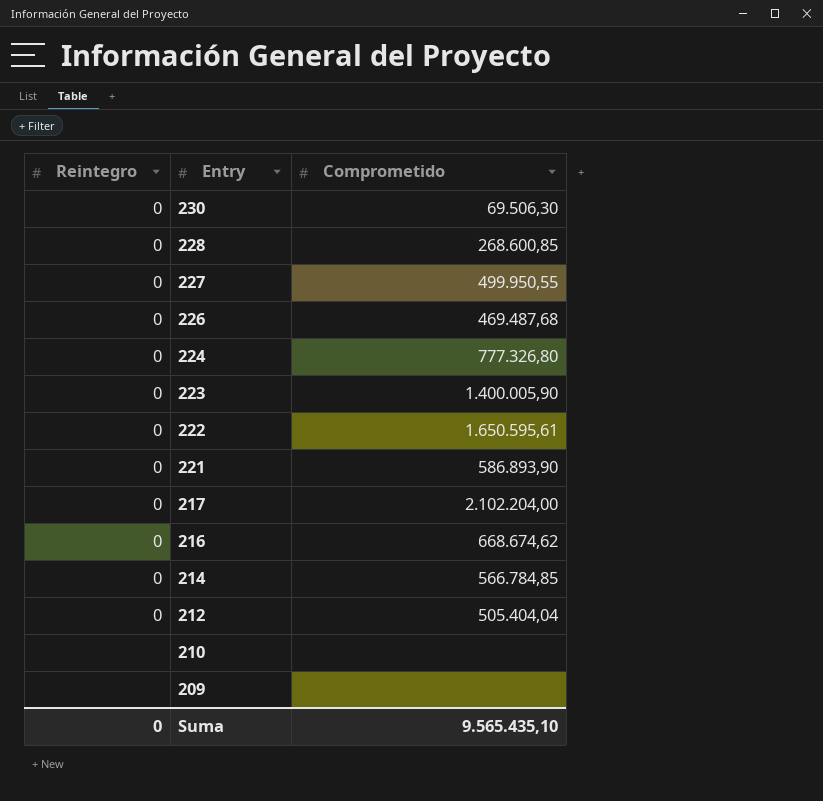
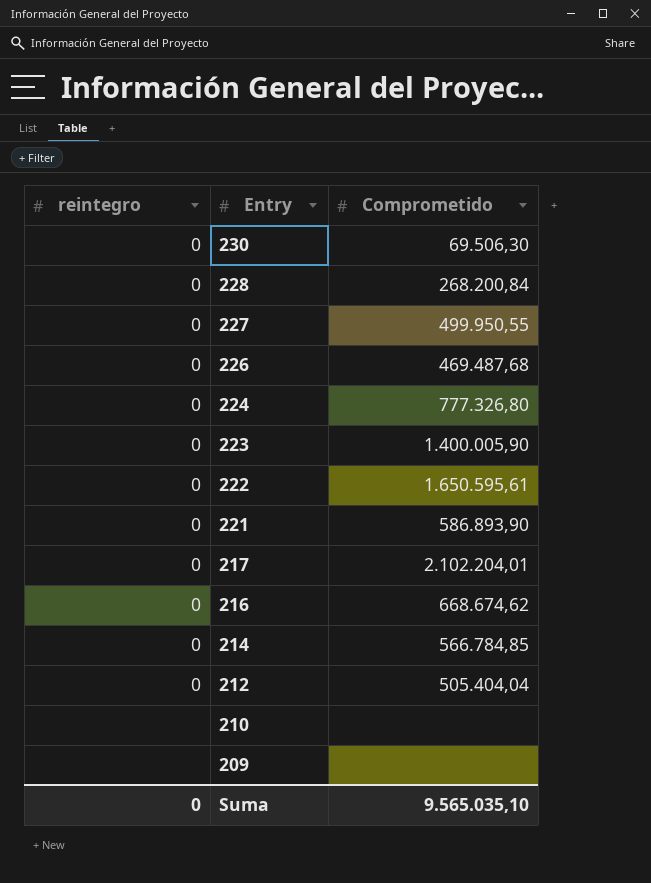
column name: Reintegro -> reintegro
228 | Comprometido: 268.600,85 -> 268.200,84
217 | Comprometido: 2.102.204,00 -> 2.102.204,01
Suma | Comprometido: 9.565.435,10 -> 9.565.035,10

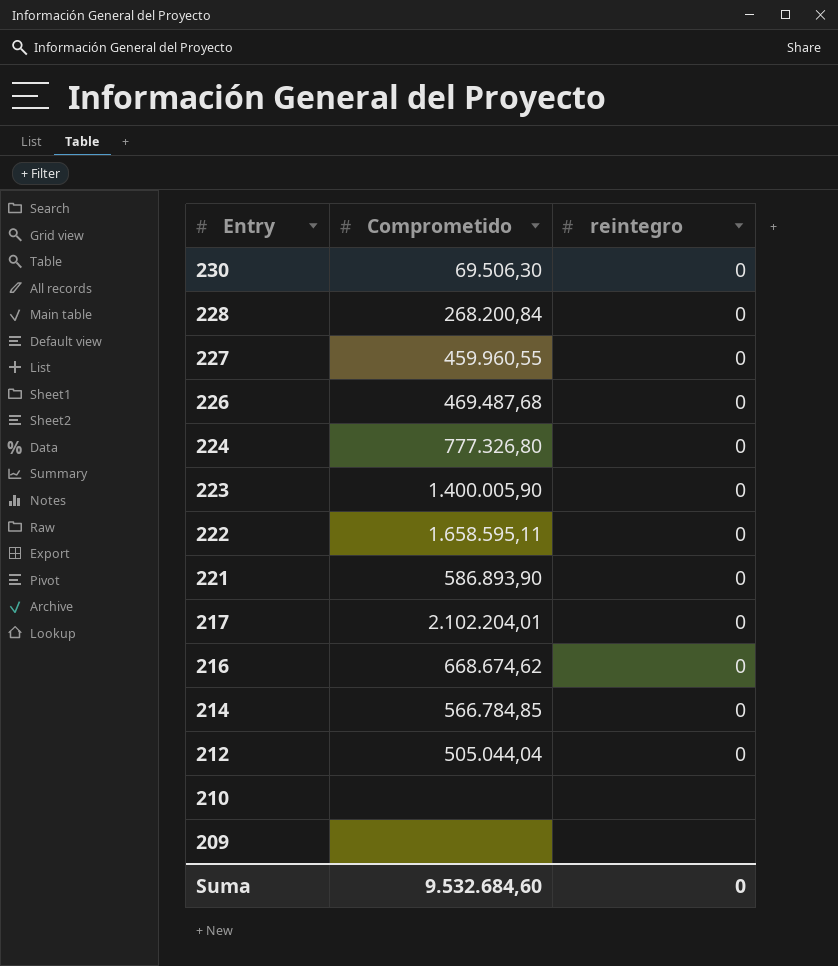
column reintegro | position: 1 -> 3
227 | Comprometido: 499.950,55 -> 459.960,55
222 | Comprometido: 1.650.595,61 -> 1.658.595,11
212 | Comprometido: 505.404,04 -> 505.044,04
Suma | Comprometido: 9.565.035,10 -> 9.532.684,60

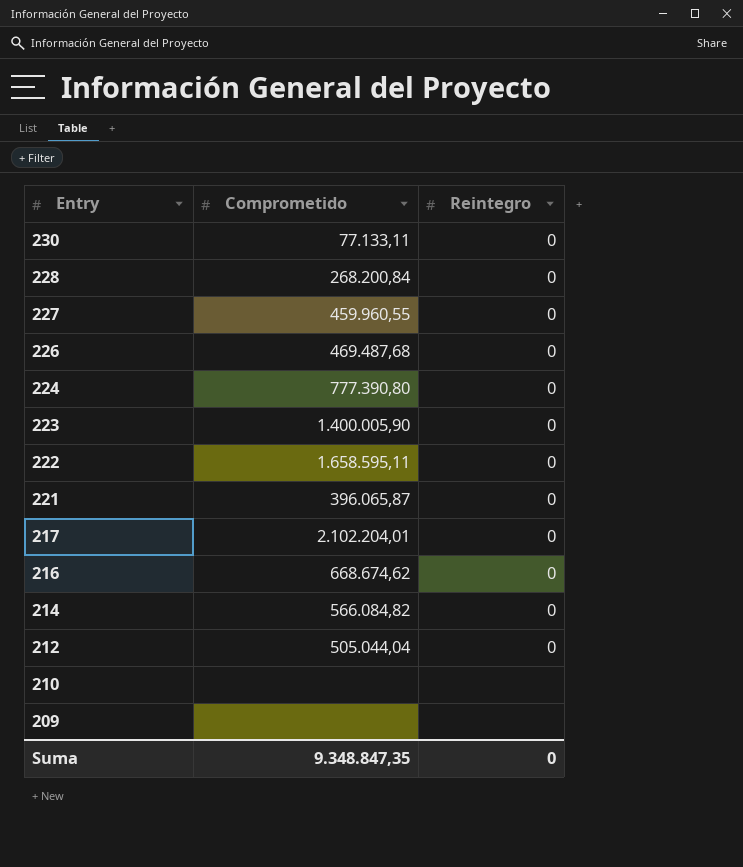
column name: reintegro -> Reintegro
230 | Comprometido: 69.506,30 -> 77.133,11
224 | Comprometido: 777.326,80 -> 777.390,80
221 | Comprometido: 586.893,90 -> 396.065,87
214 | Comprometido: 566.784,85 -> 566.084,82
Suma | Comprometido: 9.532.684,60 -> 9.348.847,35

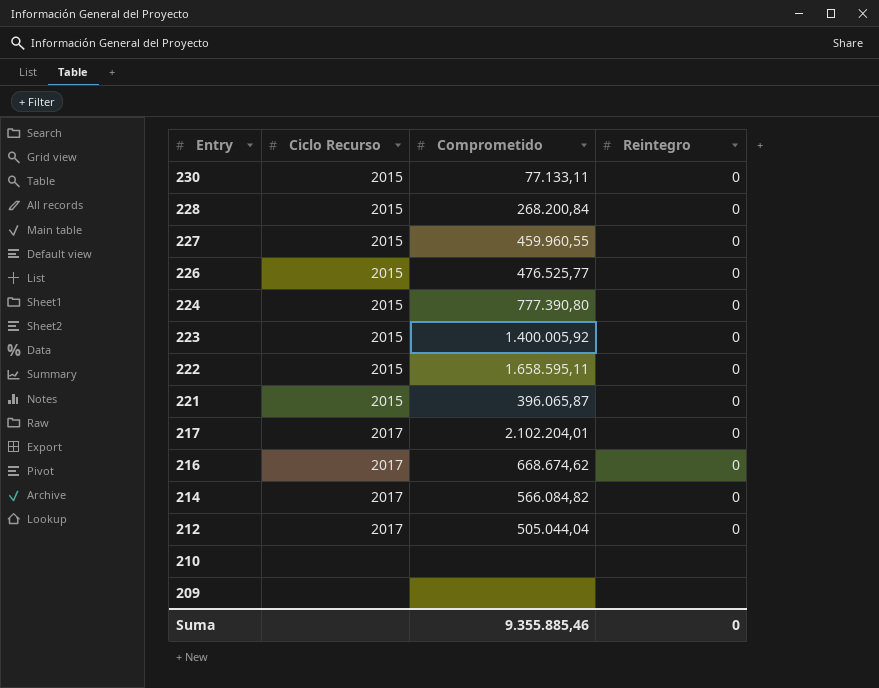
column Ciclo Recurso | position: none -> 2
226 | Comprometido: 469.487,68 -> 476.525,77
223 | Comprometido: 1.400.005,90 -> 1.400.005,92
Suma | Comprometido: 9.348.847,35 -> 9.355.885,46

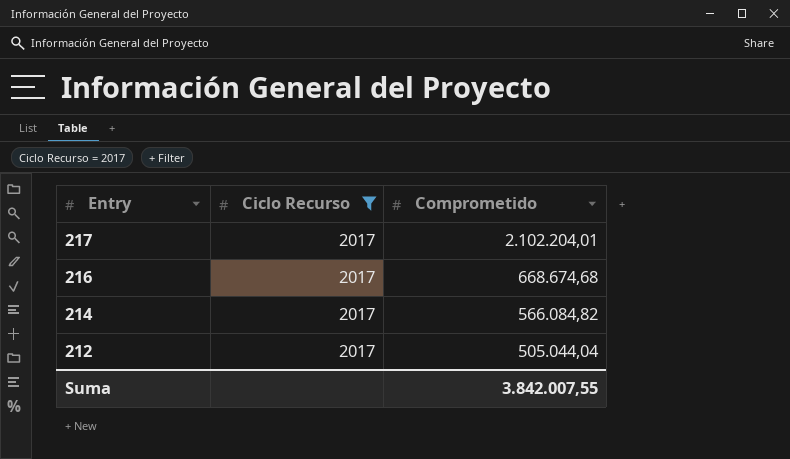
filter: none -> Ciclo Recurso = 2017
column Reintegro | position: 4 -> none
216 | Comprometido: 668.674,62 -> 668.674,68
Suma | Comprometido: 9.355.885,46 -> 3.842.007,55

